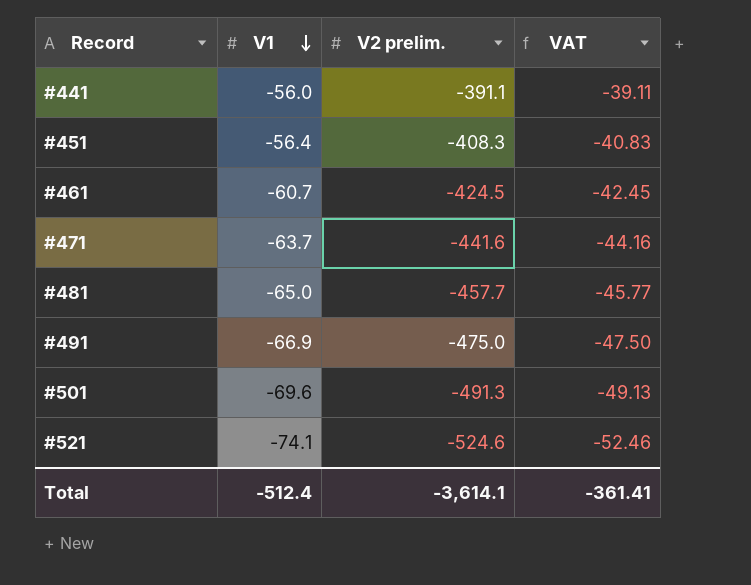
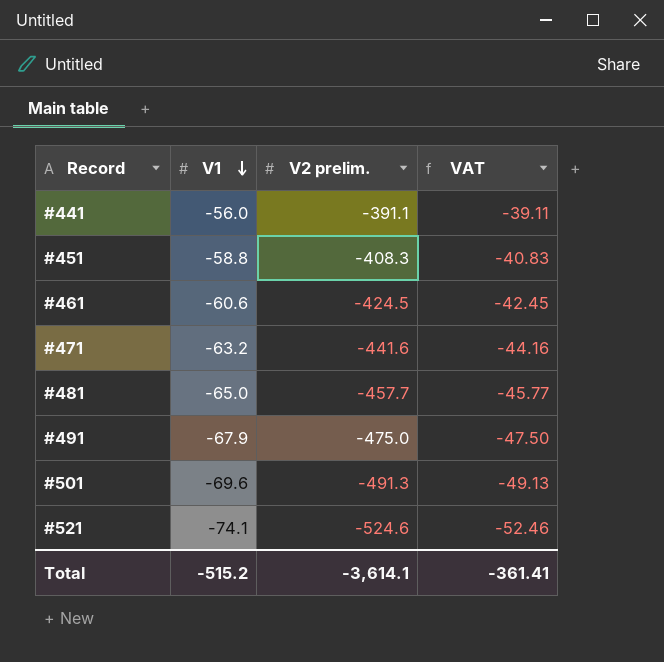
#451 | V1: -56.4 -> -58.8
#461 | V1: -60.7 -> -60.6
#471 | V1: -63.7 -> -63.2
#491 | V1: -66.9 -> -67.9
Total | V1: -512.4 -> -515.2

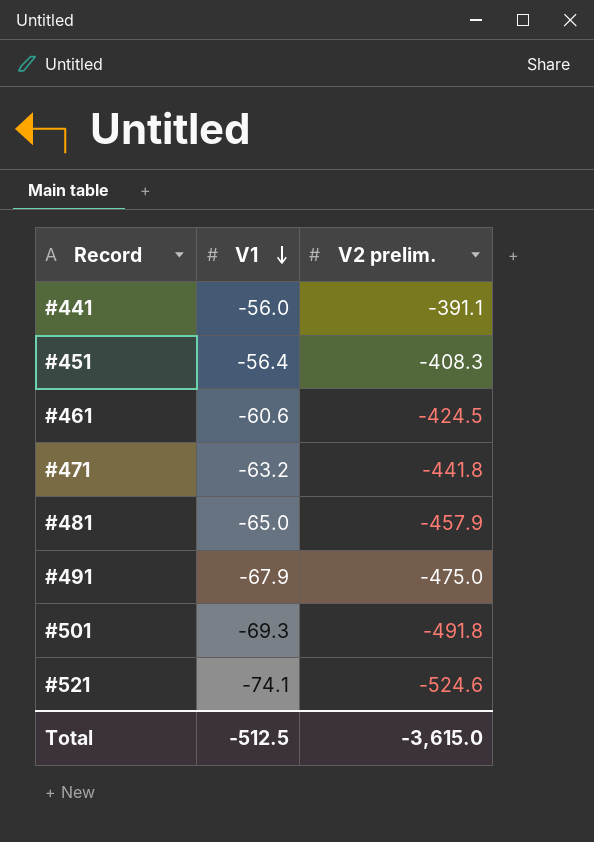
column VAT | formula: [V2 prelim.] * 0.1 -> none
#451 | V1: -58.8 -> -56.4
#471 | V2 prelim.: -441.6 -> -441.8
#481 | V2 prelim.: -457.7 -> -457.9
#501 | V1: -69.6 -> -69.3
#501 | V2 prelim.: -491.3 -> -491.8
Total | V1: -515.2 -> -512.5
Total | V2 prelim.: -3,614.1 -> -3,615.0

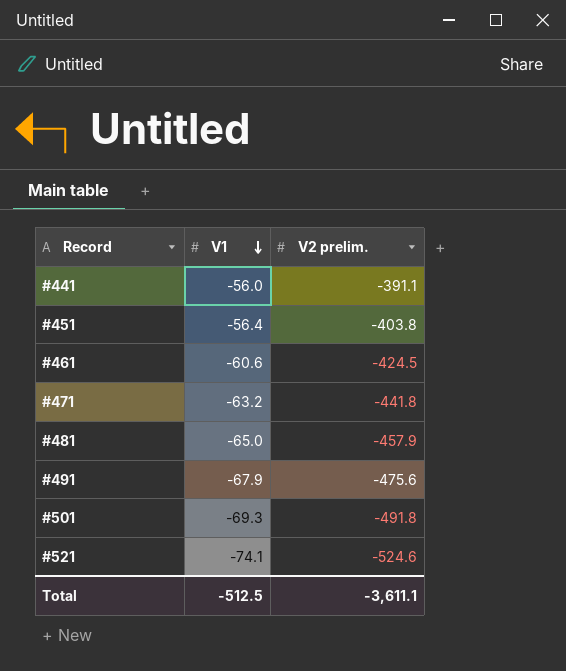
#451 | V2 prelim.: -408.3 -> -403.8
#491 | V2 prelim.: -475.0 -> -475.6
Total | V2 prelim.: -3,615.0 -> -3,611.1

